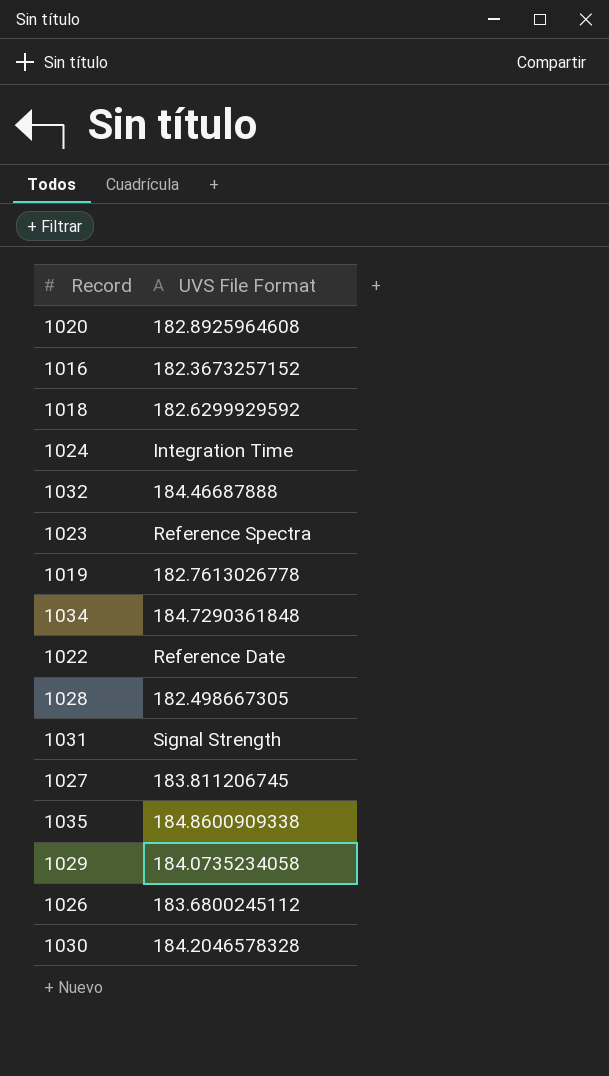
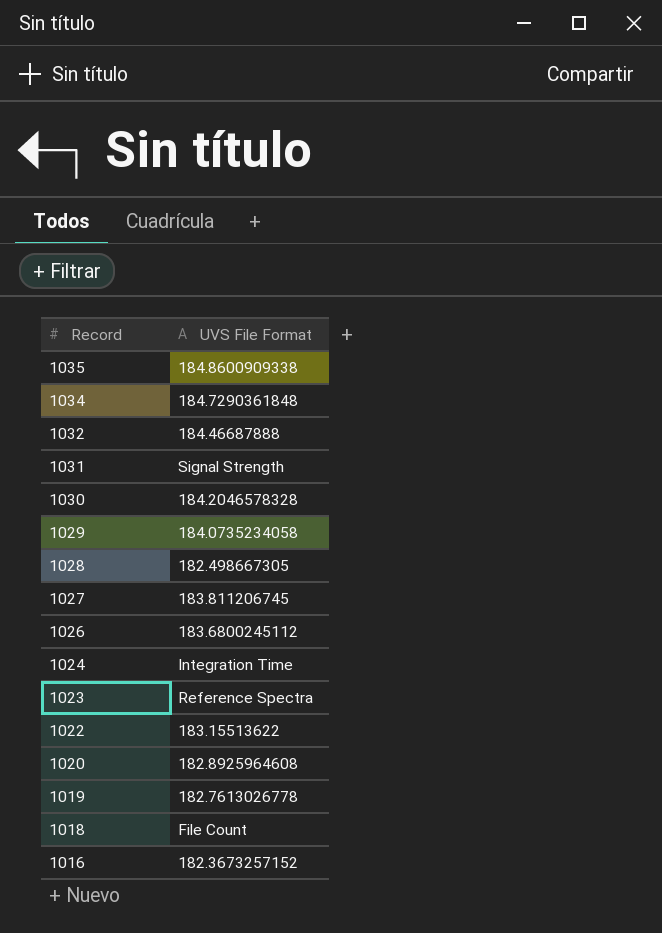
row order: none -> Record descending
1022 | UVS File Format: Reference Date -> 183.15513622
1018 | UVS File Format: 182.6299929592 -> File Count

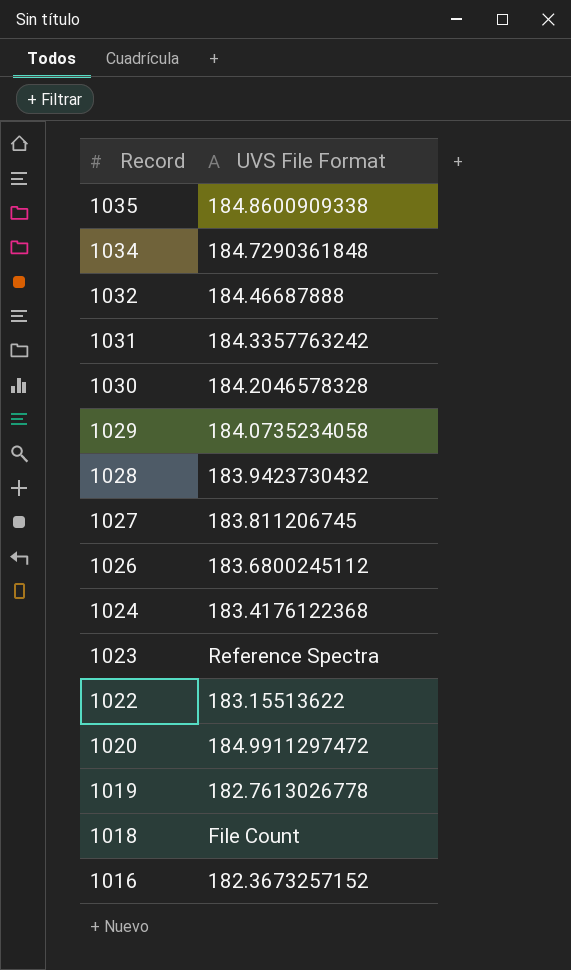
1031 | UVS File Format: Signal Strength -> 184.3357763242
1028 | UVS File Format: 182.498667305 -> 183.9423730432
1024 | UVS File Format: Integration Time -> 183.4176122368
1020 | UVS File Format: 182.8925964608 -> 184.9911297472

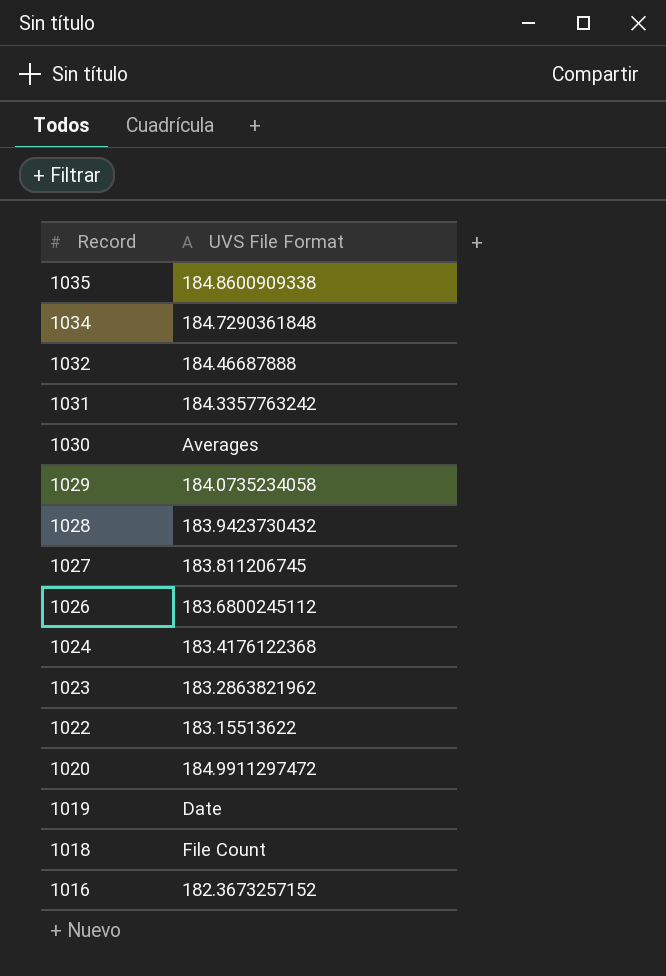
1030 | UVS File Format: 184.2046578328 -> Averages
1023 | UVS File Format: Reference Spectra -> 183.2863821962
1019 | UVS File Format: 182.7613026778 -> Date

